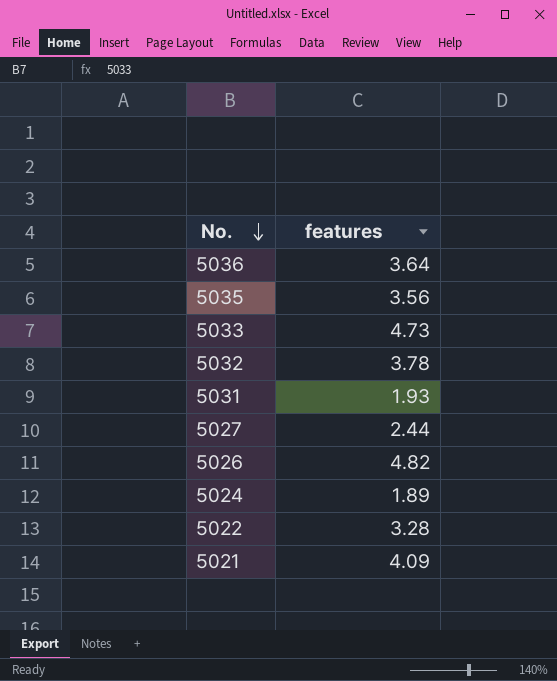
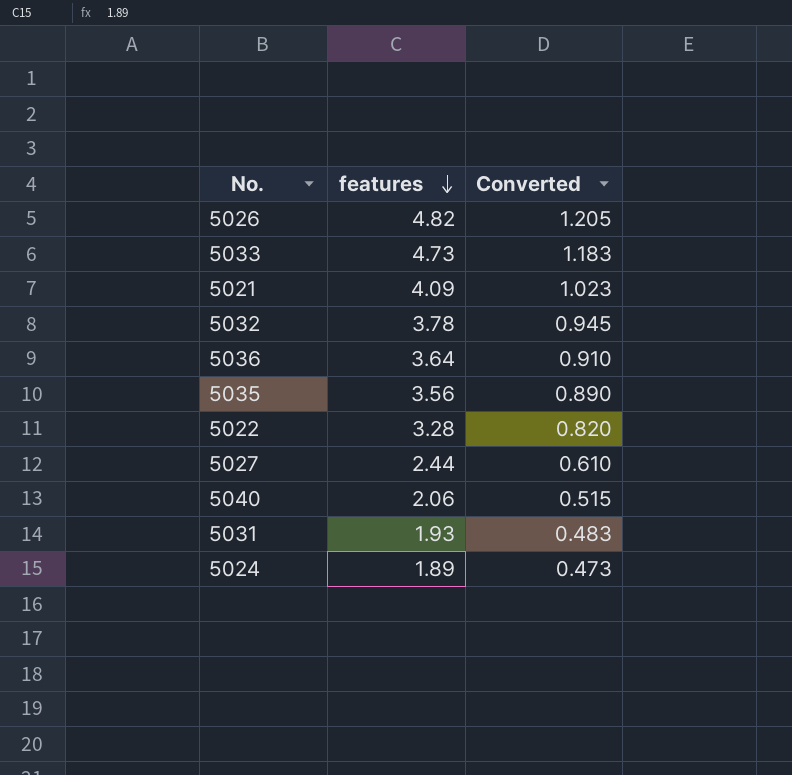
row order: No. descending -> features descending
column Converted | formula: none -> [features] * 0.25
row 5040: none -> 2.06 | 0.515

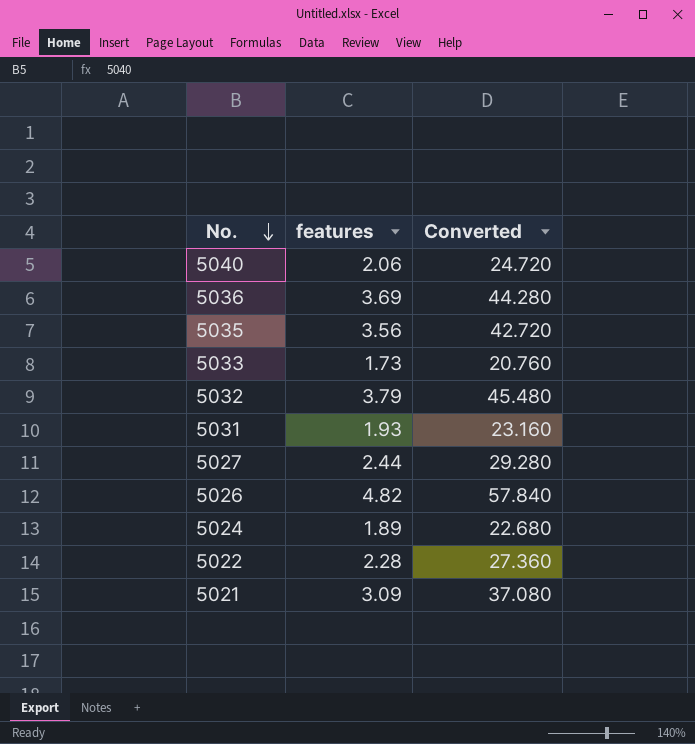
row order: features descending -> No. descending
column Converted | formula: [features] * 0.25 -> [features] * 12
5036 | features: 3.64 -> 3.69
5033 | features: 4.73 -> 1.73
5032 | features: 3.78 -> 3.79
5022 | features: 3.28 -> 2.28
5021 | features: 4.09 -> 3.09

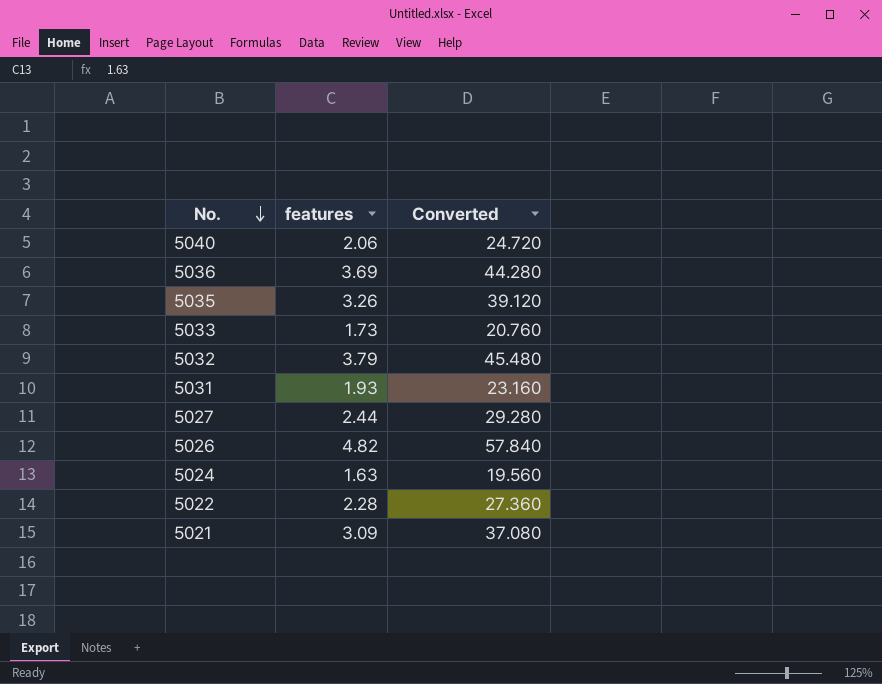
5035 | features: 3.56 -> 3.26
5035 | Converted: 42.720 -> 39.120
5024 | features: 1.89 -> 1.63
5024 | Converted: 22.680 -> 19.560

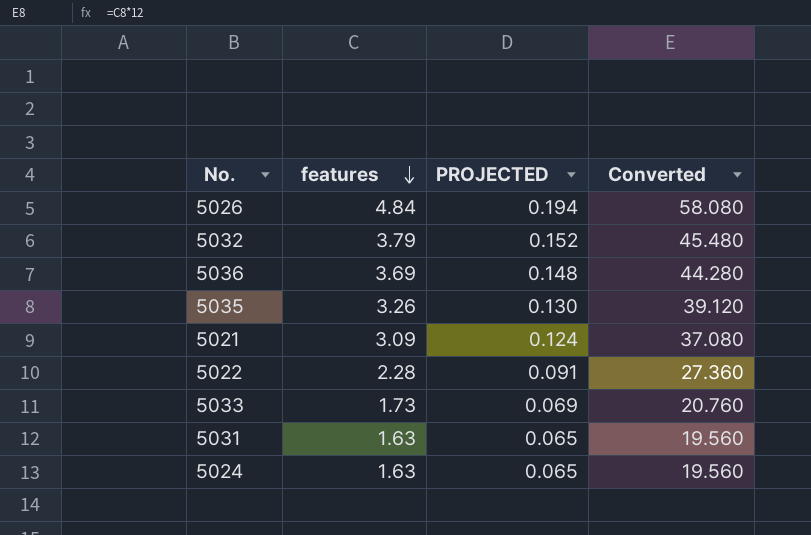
row order: No. descending -> features descending
column PROJECTED | formula: none -> [features] * 0.04
row 5040: 2.06 | 24.720 -> none
row 5027: 2.44 | 29.280 -> none
5026 | features: 4.82 -> 4.84
5026 | Converted: 57.840 -> 58.080
5031 | features: 1.93 -> 1.63
5031 | Converted: 23.160 -> 19.560

